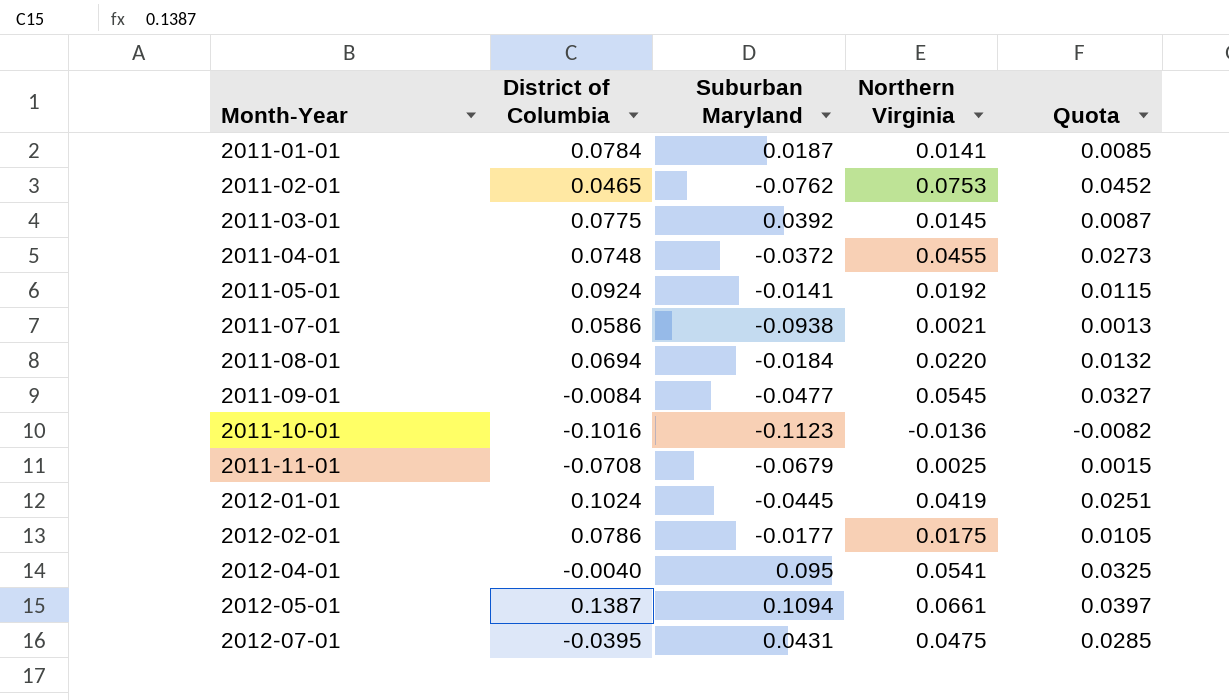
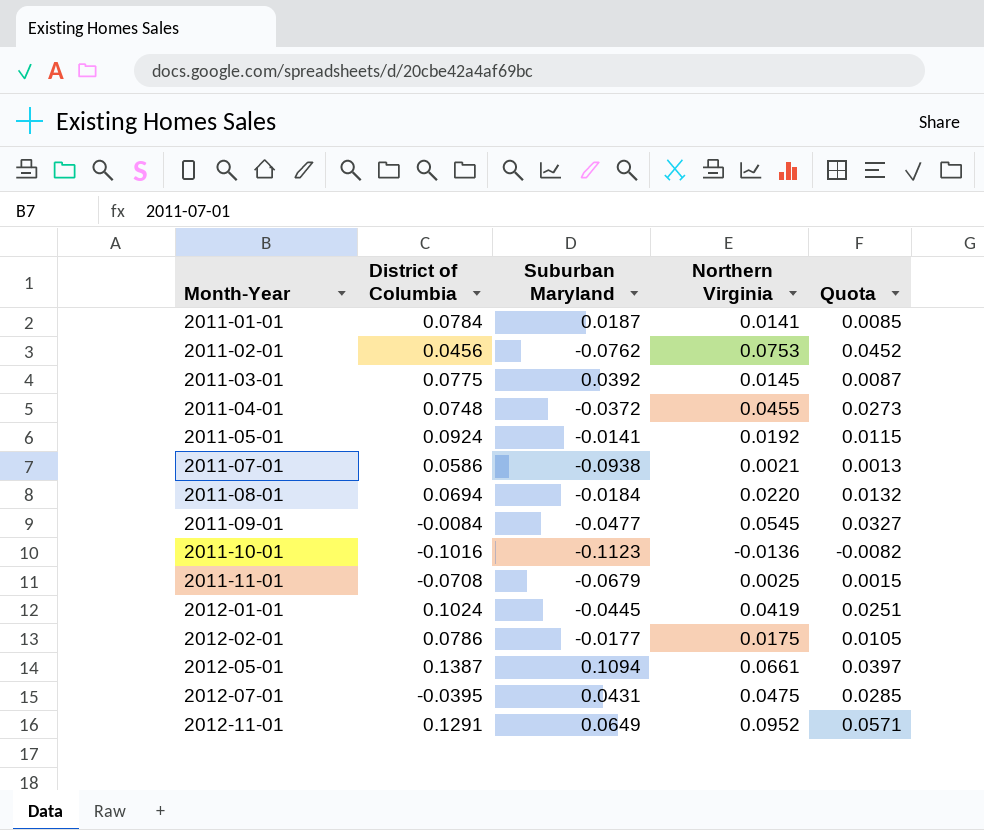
row 2012-04-01: -0.0040 | 0.095 | 0.0541 | 0.0325 -> none
2011-02-01 | District of Columbia: 0.0465 -> 0.0456
row 2012-11-01: none -> 0.1291 | 0.0649 | 0.0952 | 0.0571

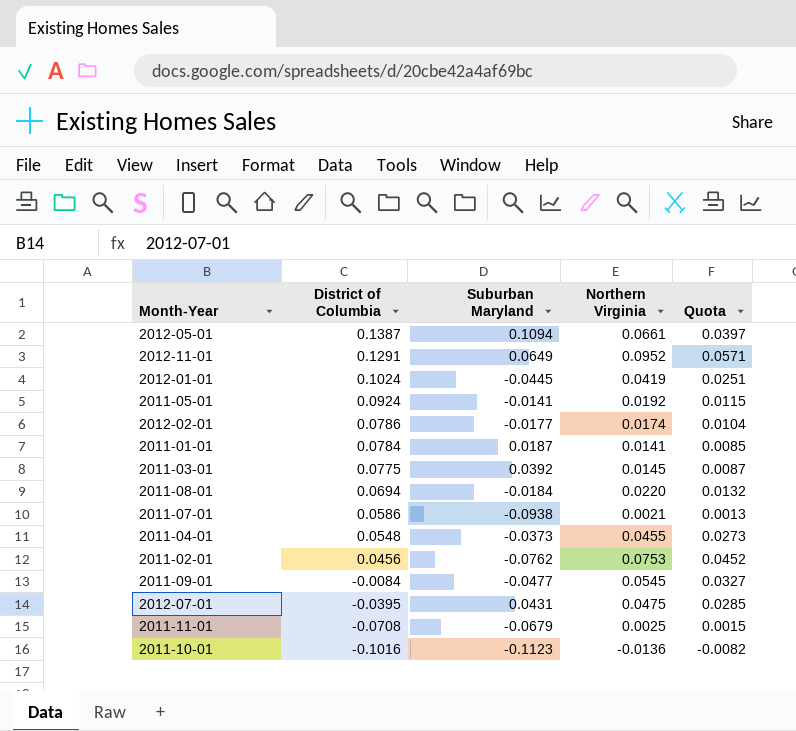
row order: Month-Year ascending -> District of Columbia descending
2012-02-01 | Northern Virginia: 0.0175 -> 0.0174
2012-02-01 | Quota: 0.0105 -> 0.0104
2011-04-01 | District of Columbia: 0.0748 -> 0.0548
2011-04-01 | Suburban Maryland: -0.0372 -> -0.0373

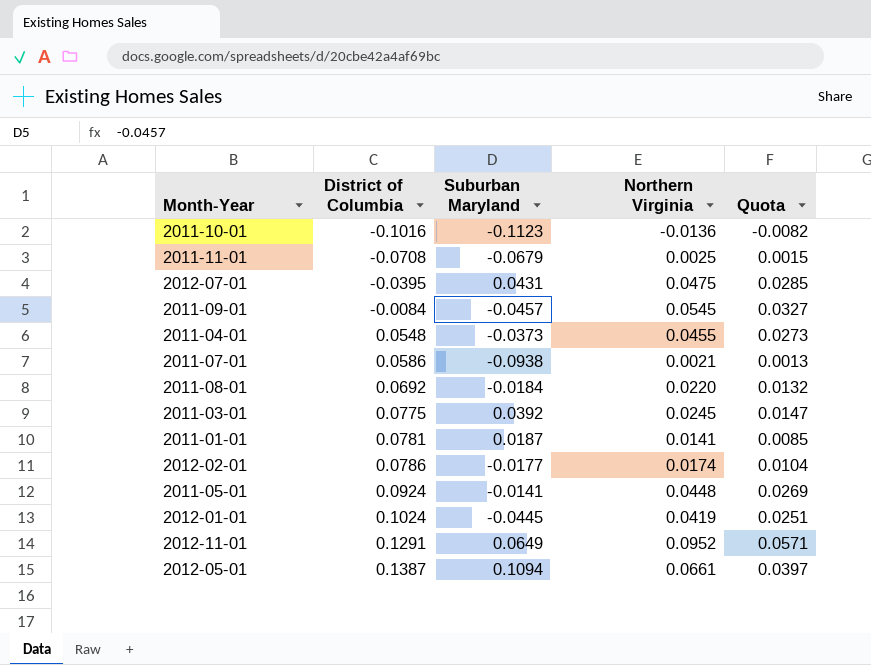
row order: District of Columbia descending -> District of Columbia ascending
row 2011-02-01: 0.0456 | -0.0762 | 0.0753 | 0.0452 -> none
2011-09-01 | Suburban Maryland: -0.0477 -> -0.0457
2011-08-01 | District of Columbia: 0.0694 -> 0.0692
2011-03-01 | Northern Virginia: 0.0145 -> 0.0245
2011-03-01 | Quota: 0.0087 -> 0.0147
2011-01-01 | District of Columbia: 0.0784 -> 0.0781
2011-05-01 | Northern Virginia: 0.0192 -> 0.0448
2011-05-01 | Quota: 0.0115 -> 0.0269

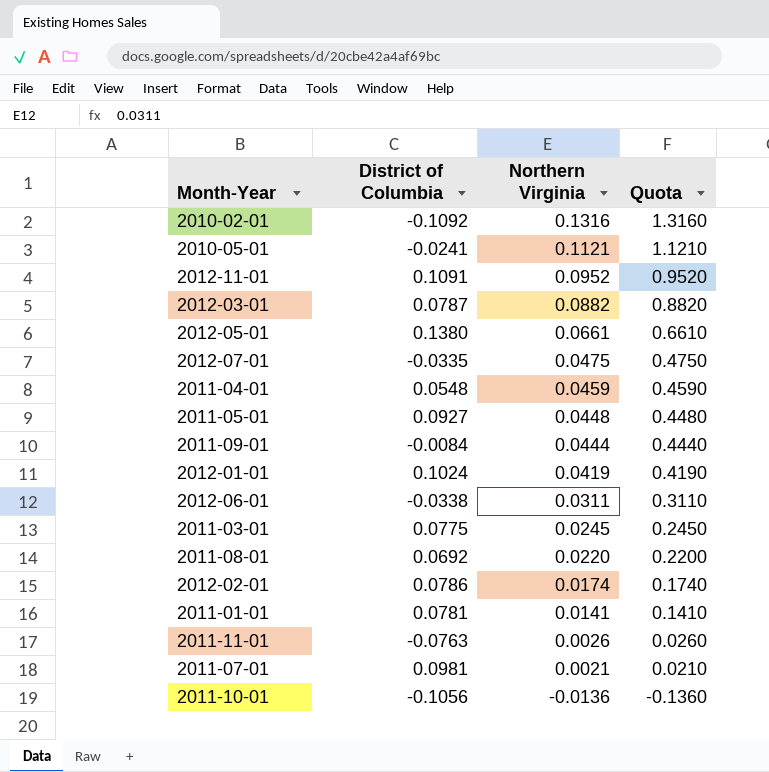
row order: District of Columbia ascending -> Northern Virginia descending
column Suburban Maryland | position: 3 -> none
column Quota | formula: [Northern Virginia] * 0.6 -> [Northern Virginia] * 10
row 2010-02-01: none -> -0.1092 | 0.1316 | 1.3160
row 2010-05-01: none -> -0.0241 | 0.1121 | 1.1210
2012-11-01 | District of Columbia: 0.1291 -> 0.1091
row 2012-03-01: none -> 0.0787 | 0.0882 | 0.8820
2012-05-01 | District of Columbia: 0.1387 -> 0.1380
2012-07-01 | District of Columbia: -0.0395 -> -0.0335
2011-04-01 | Northern Virginia: 0.0455 -> 0.0459
2011-05-01 | District of Columbia: 0.0924 -> 0.0927
2011-09-01 | Northern Virginia: 0.0545 -> 0.0444
row 2012-06-01: none -> -0.0338 | 0.0311 | 0.3110
2011-11-01 | District of Columbia: -0.0708 -> -0.0763
2011-11-01 | Northern Virginia: 0.0025 -> 0.0026
2011-07-01 | District of Columbia: 0.0586 -> 0.0981
2011-10-01 | District of Columbia: -0.1016 -> -0.1056

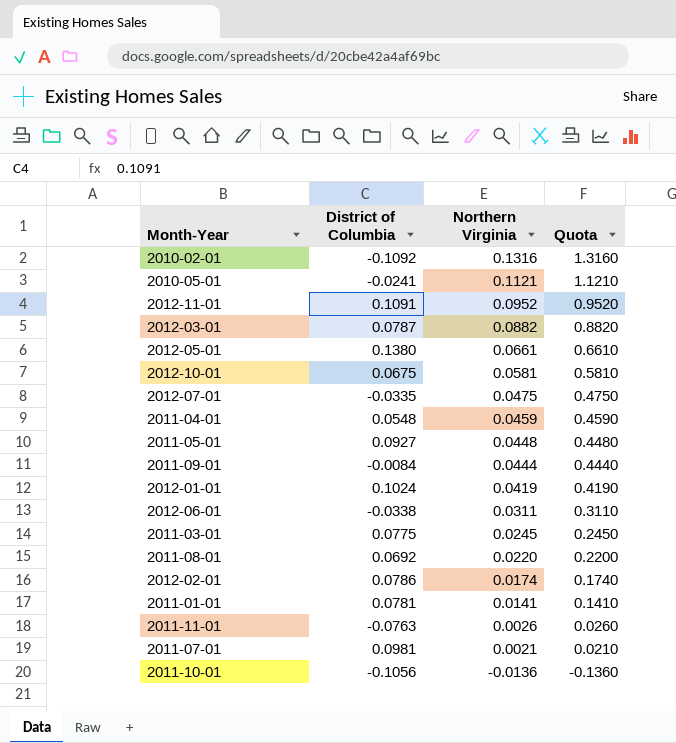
row 2012-10-01: none -> 0.0675 | 0.0581 | 0.5810

